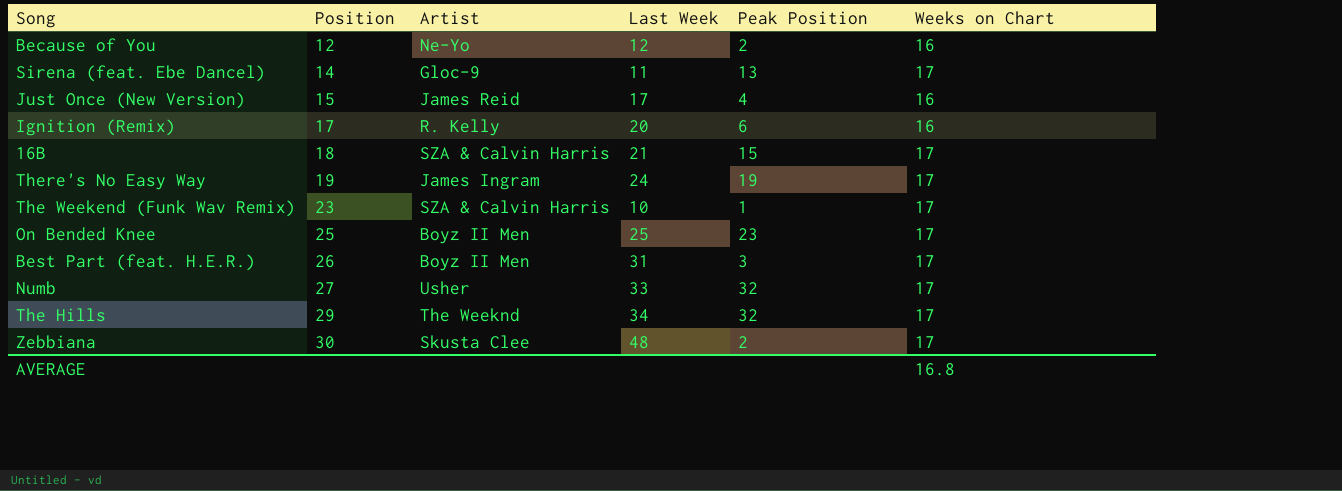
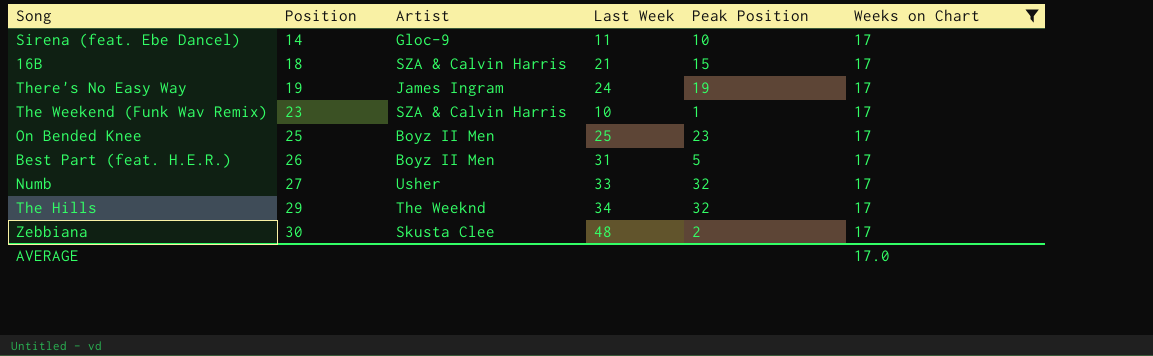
filter: none -> Weeks on Chart = 17
Sirena (feat. Ebe Dancel) | Peak Position: 13 -> 10
Best Part (feat. H.E.R.) | Peak Position: 3 -> 5
AVERAGE | Weeks on Chart: 16.8 -> 17.0

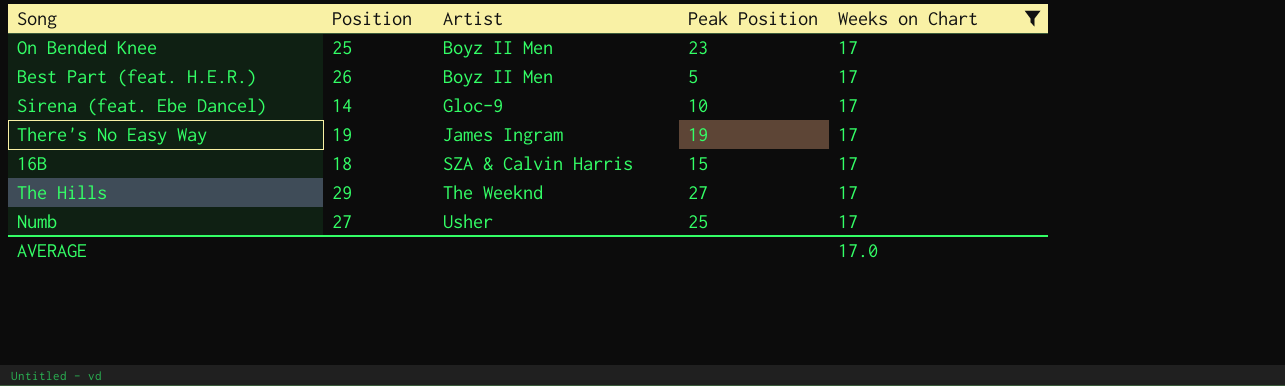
row order: Position ascending -> Artist ascending
column Last Week | position: 4 -> none
row The Weekend (Funk Wav Remix): 23 | SZA & Calvin Harris | 10 | 1 | 17 -> none
row Zebbiana: 30 | Skusta Clee | 48 | 2 | 17 -> none
The Hills | Peak Position: 32 -> 27
Numb | Peak Position: 32 -> 25

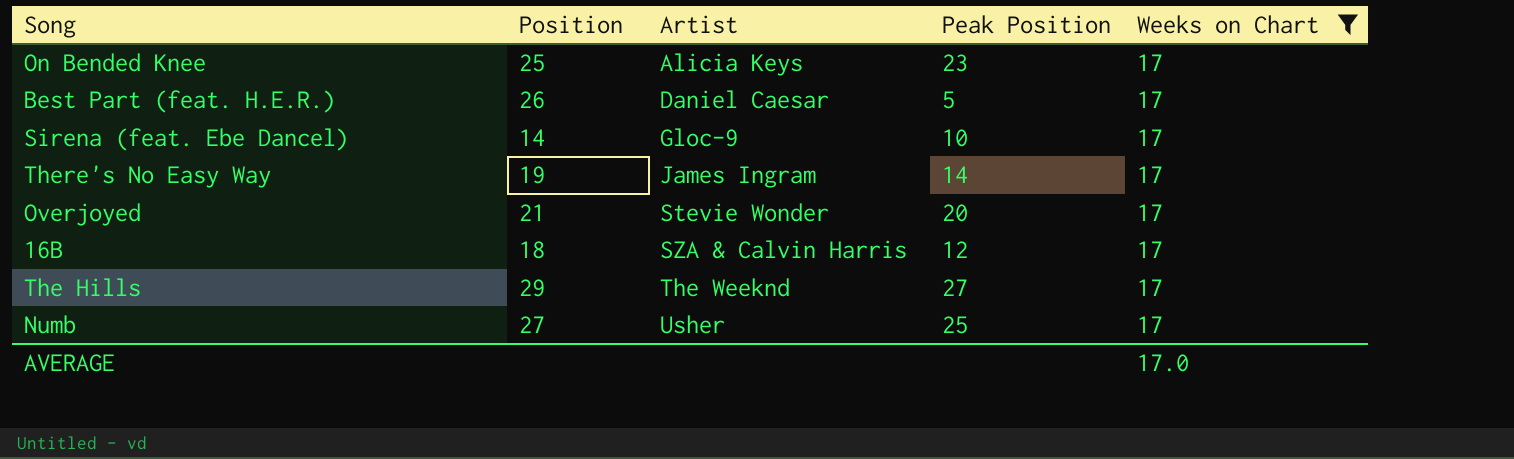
On Bended Knee | Artist: Boyz II Men -> Alicia Keys
Best Part (feat. H.E.R.) | Artist: Boyz II Men -> Daniel Caesar
There's No Easy Way | Peak Position: 19 -> 14
row Overjoyed: none -> 21 | Stevie Wonder | 20 | 17
16B | Peak Position: 15 -> 12

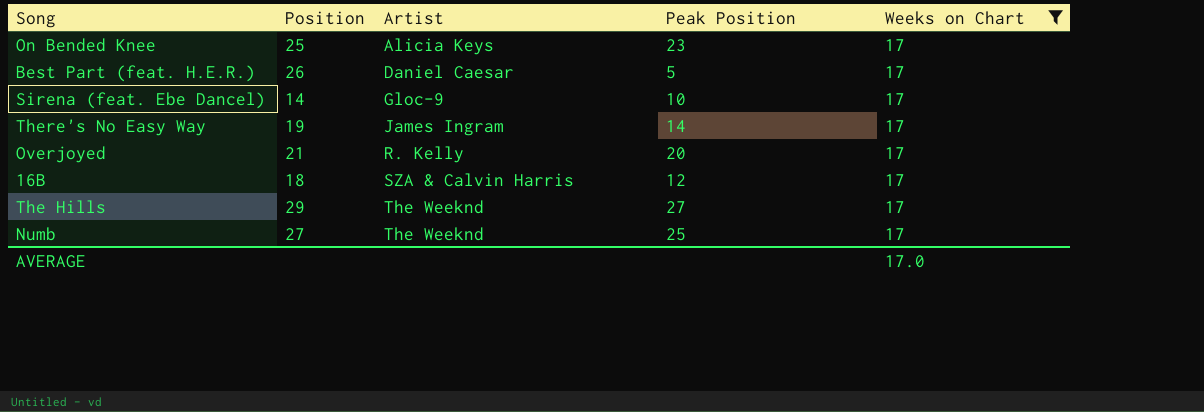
Overjoyed | Artist: Stevie Wonder -> R. Kelly
Numb | Artist: Usher -> The Weeknd

